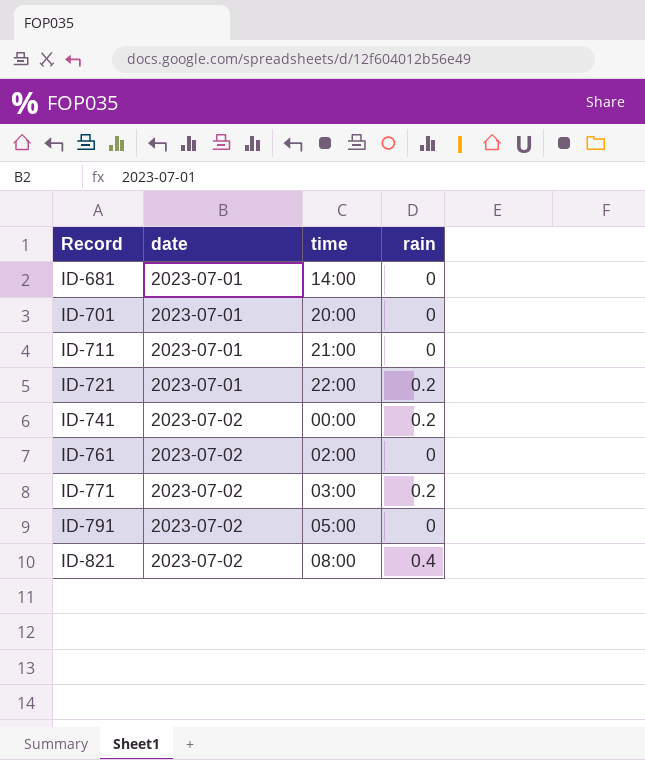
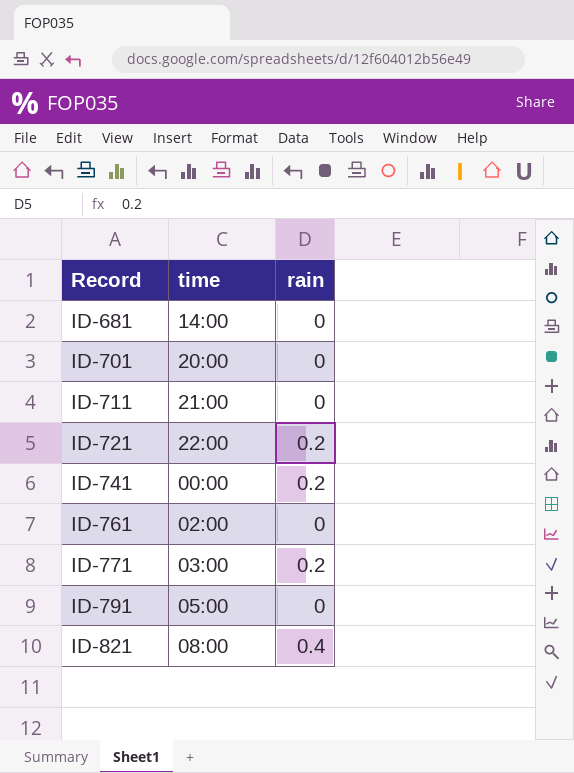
column date | position: 2 -> none

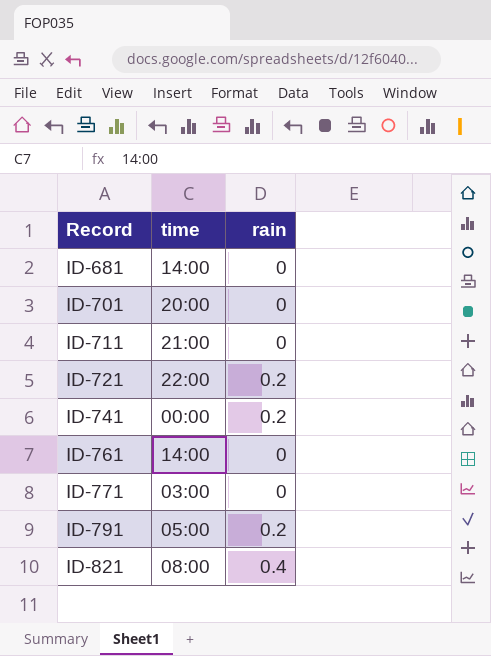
ID-761 | time: 02:00 -> 14:00
ID-771 | rain: 0.2 -> 0
ID-791 | rain: 0 -> 0.2

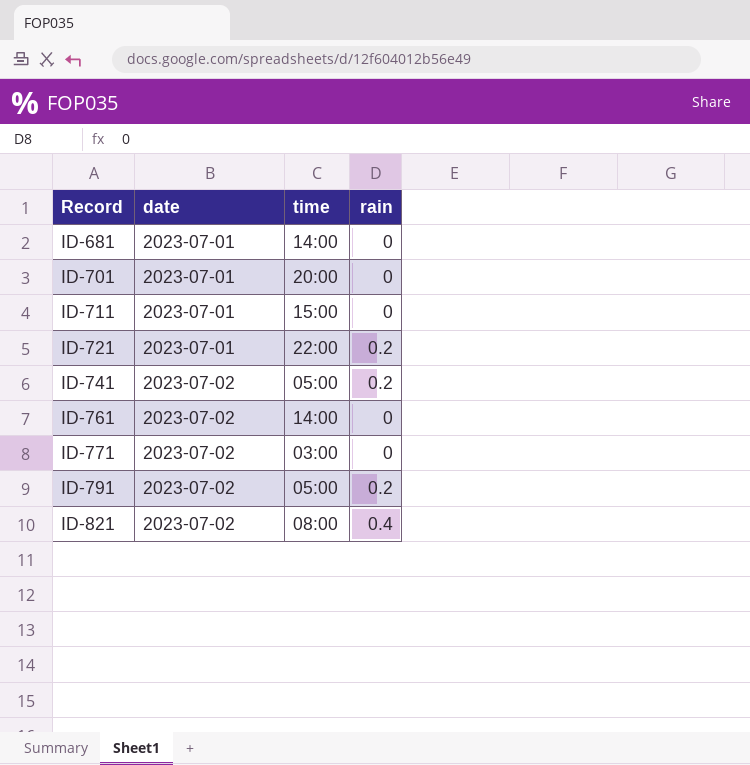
column date | position: none -> 2
ID-711 | time: 21:00 -> 15:00
ID-741 | time: 00:00 -> 05:00

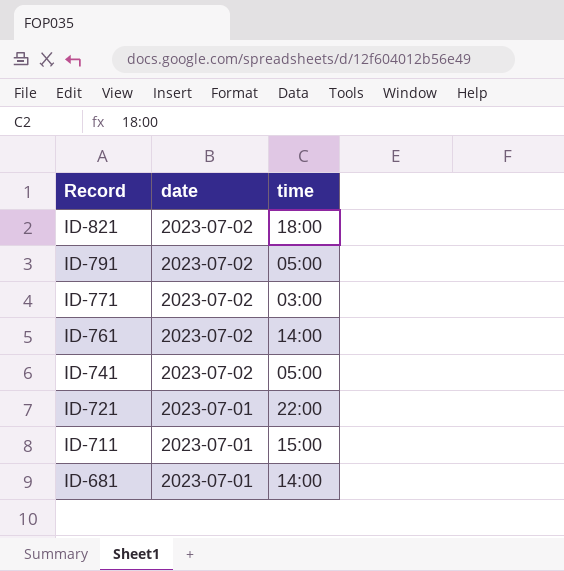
row order: Record ascending -> Record descending
column rain | position: 4 -> none
row ID-701: 2023-07-01 | 20:00 | 0 -> none
ID-821 | time: 08:00 -> 18:00

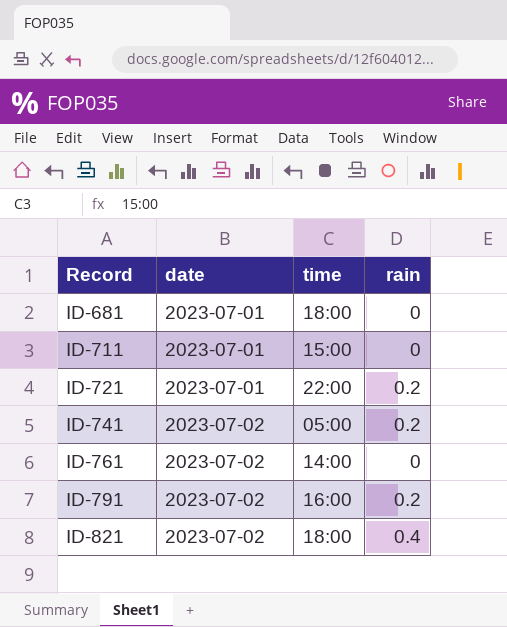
row order: Record descending -> Record ascending
column rain | position: none -> 4
row ID-771: 2023-07-02 | 03:00 -> none
ID-681 | time: 14:00 -> 18:00
ID-791 | time: 05:00 -> 16:00

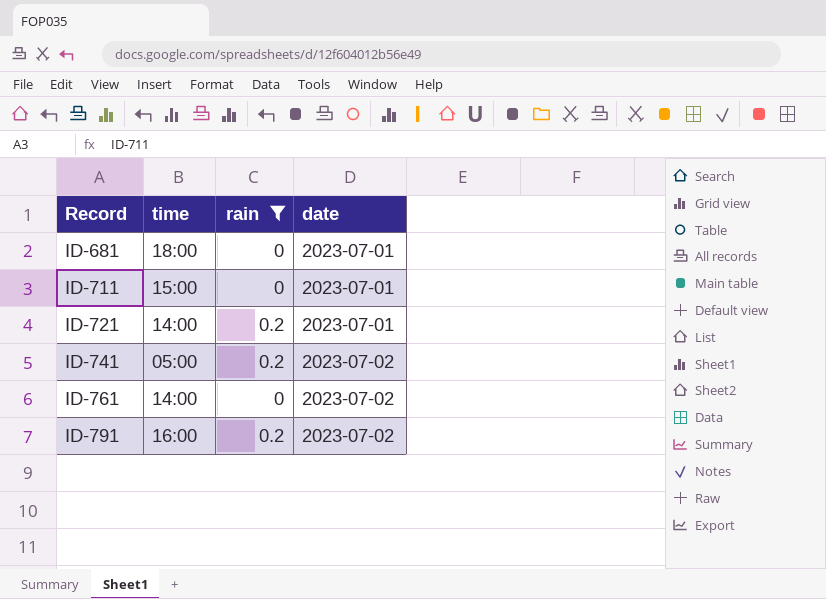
filter: none -> rain != 0.4
column date | position: 2 -> 4
ID-721 | time: 22:00 -> 14:00

